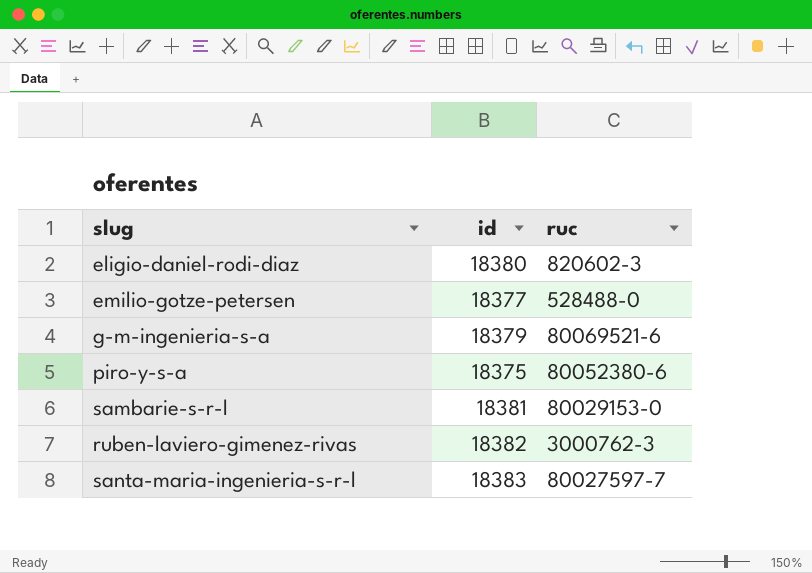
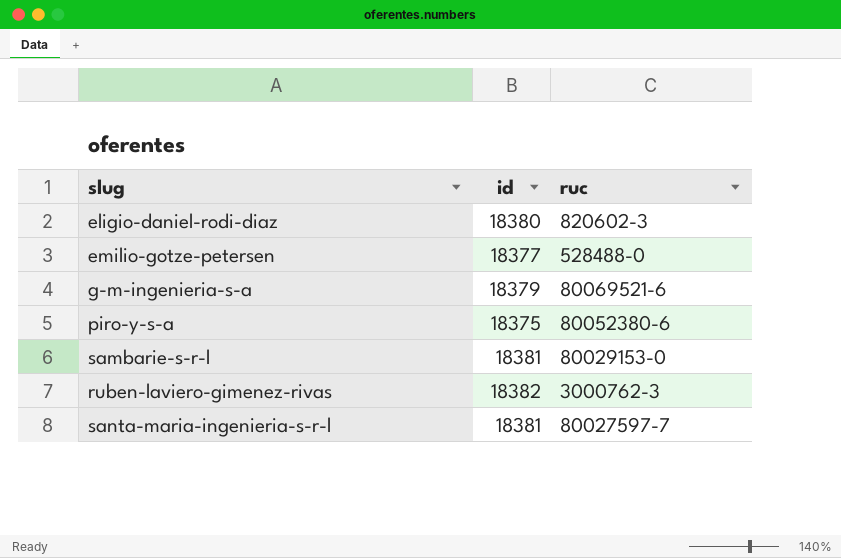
santa-maria-ingenieria-s-r-l | id: 18383 -> 18381

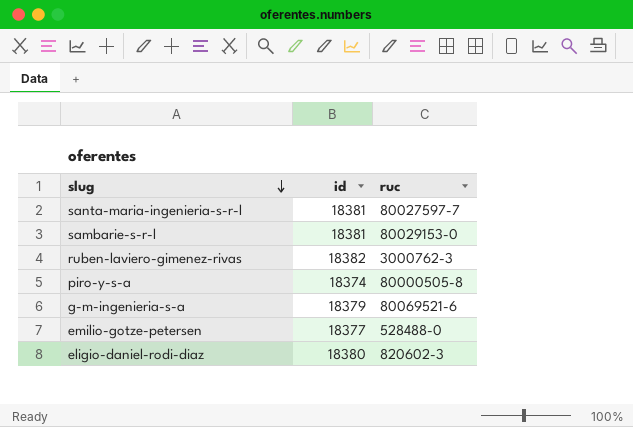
row order: none -> slug descending
piro-y-s-a | id: 18375 -> 18374
piro-y-s-a | ruc: 80052380-6 -> 80000505-8

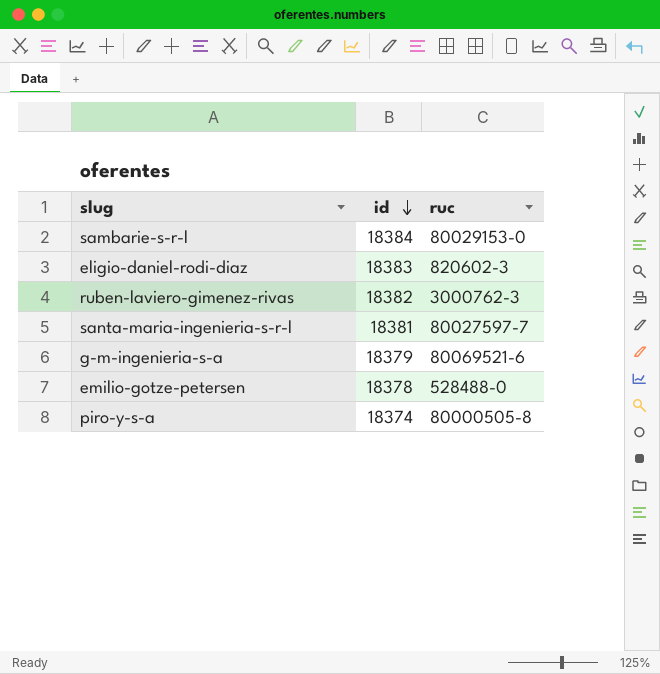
row order: slug descending -> id descending
sambarie-s-r-l | id: 18381 -> 18384
eligio-daniel-rodi-diaz | id: 18380 -> 18383
emilio-gotze-petersen | id: 18377 -> 18378

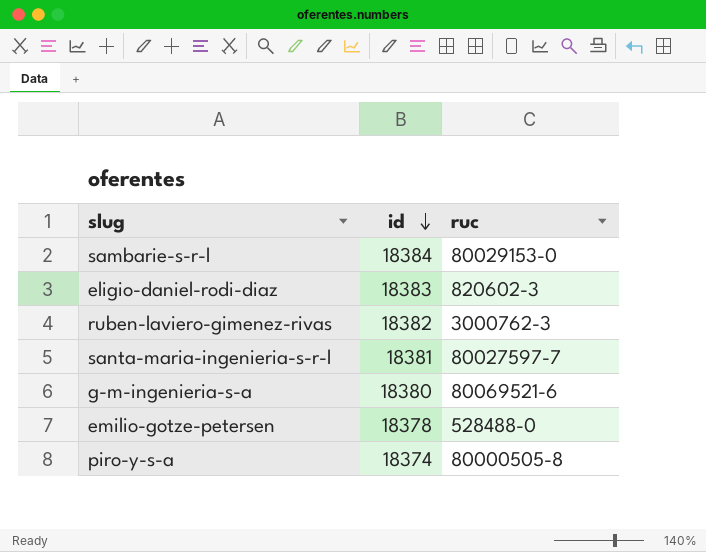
g-m-ingenieria-s-a | id: 18379 -> 18380

